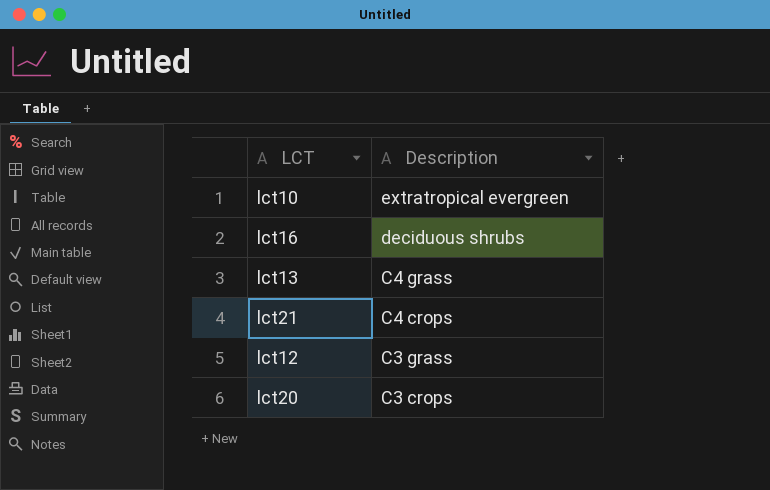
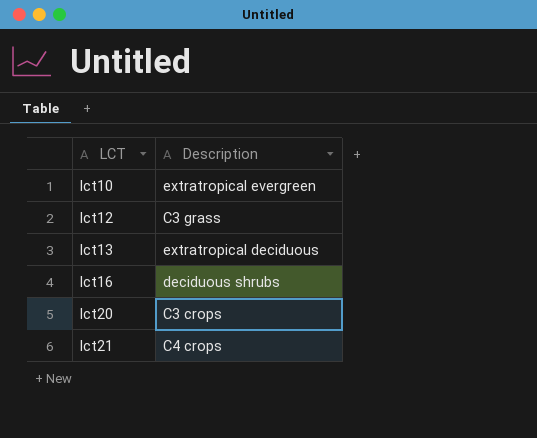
row order: Description descending -> LCT ascending
lct13 | Description: C4 grass -> extratropical deciduous

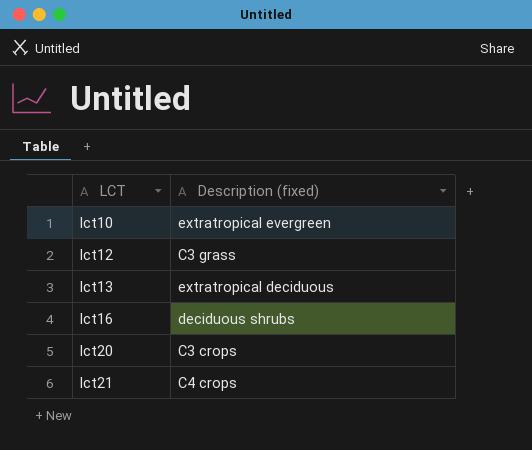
column name: Description -> Description (fixed)

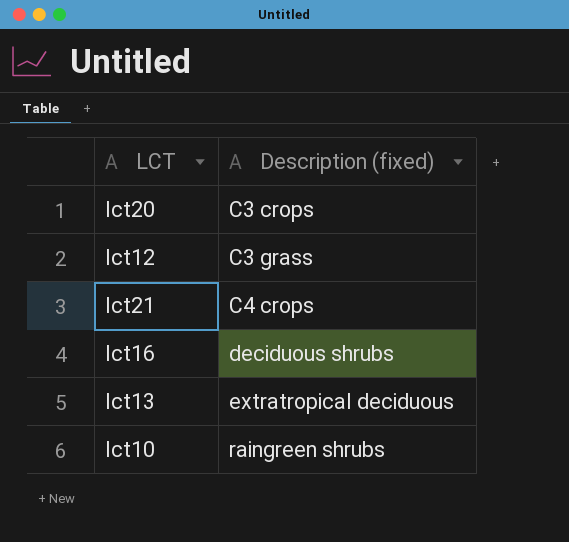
row order: LCT ascending -> Description (fixed) ascending
lct10 | Description (fixed): extratropical evergreen -> raingreen shrubs

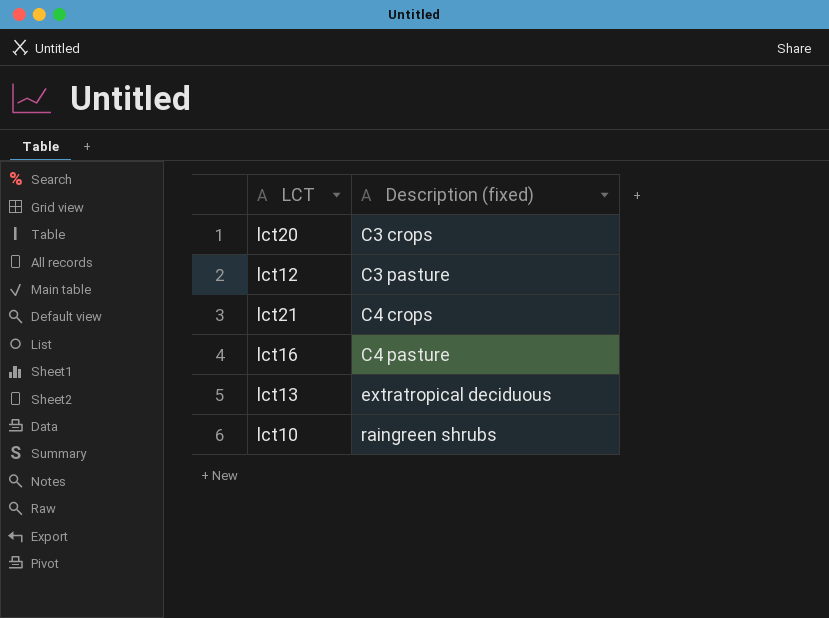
lct12 | Description (fixed): C3 grass -> C3 pasture
lct16 | Description (fixed): deciduous shrubs -> C4 pasture

